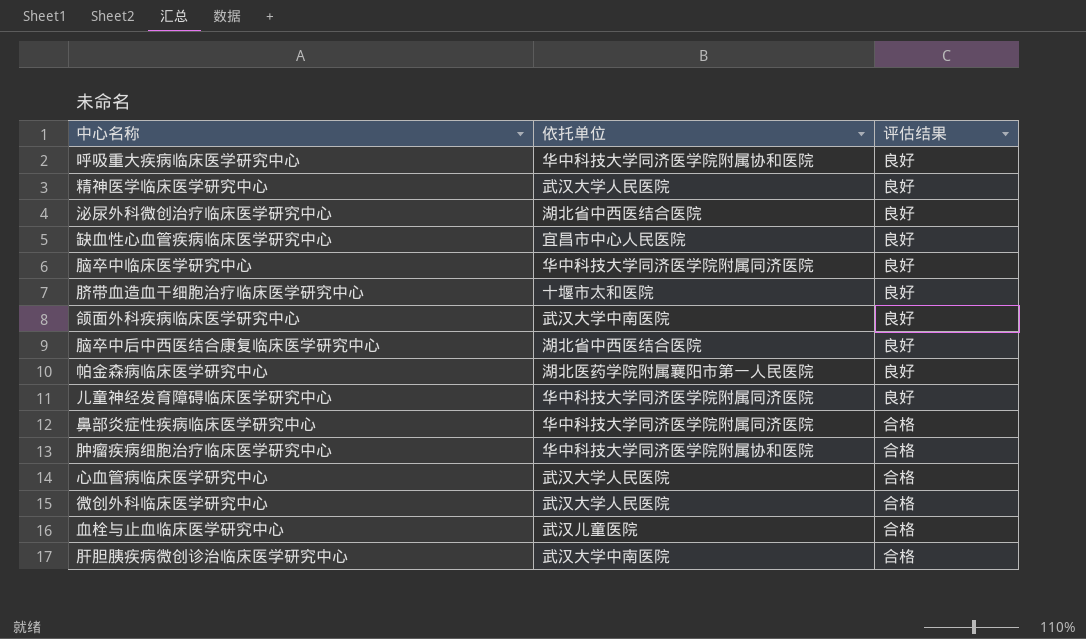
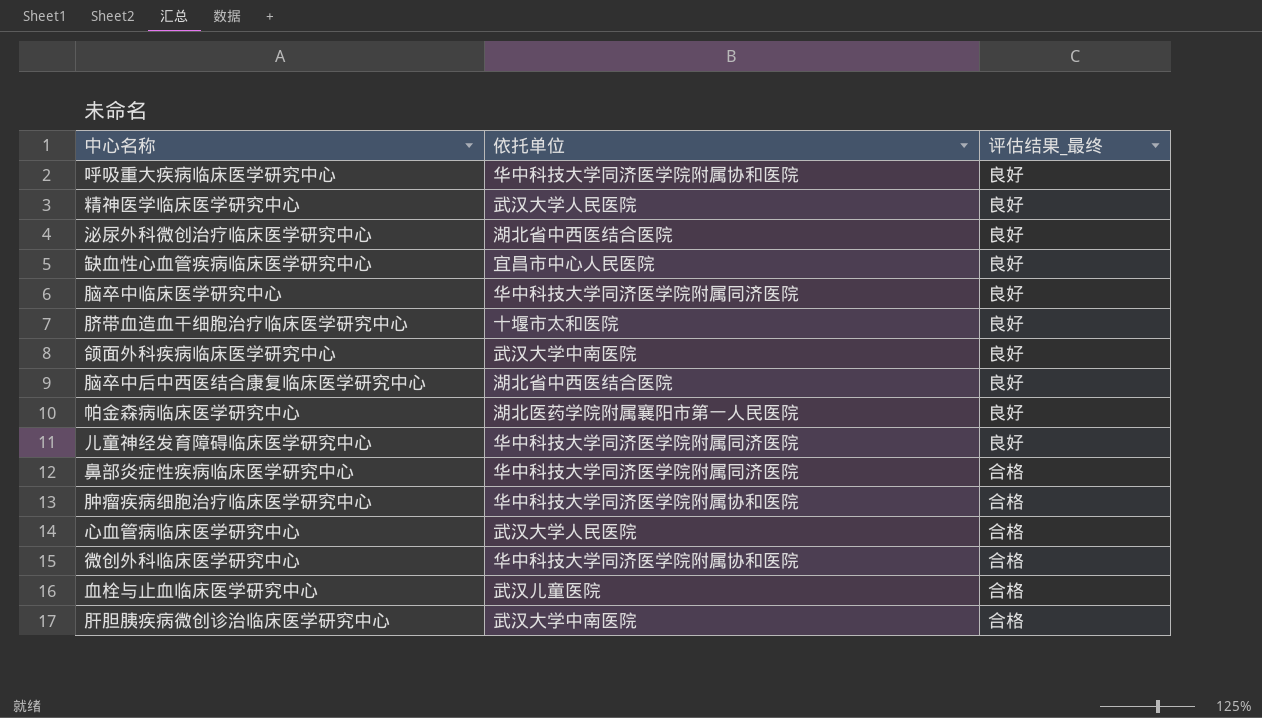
column name: 评估结果 -> 评估结果_最终
微创外科临床医学研究中心 | 依托单位: 武汉大学人民医院 -> 华中科技大学同济医学院附属协和医院

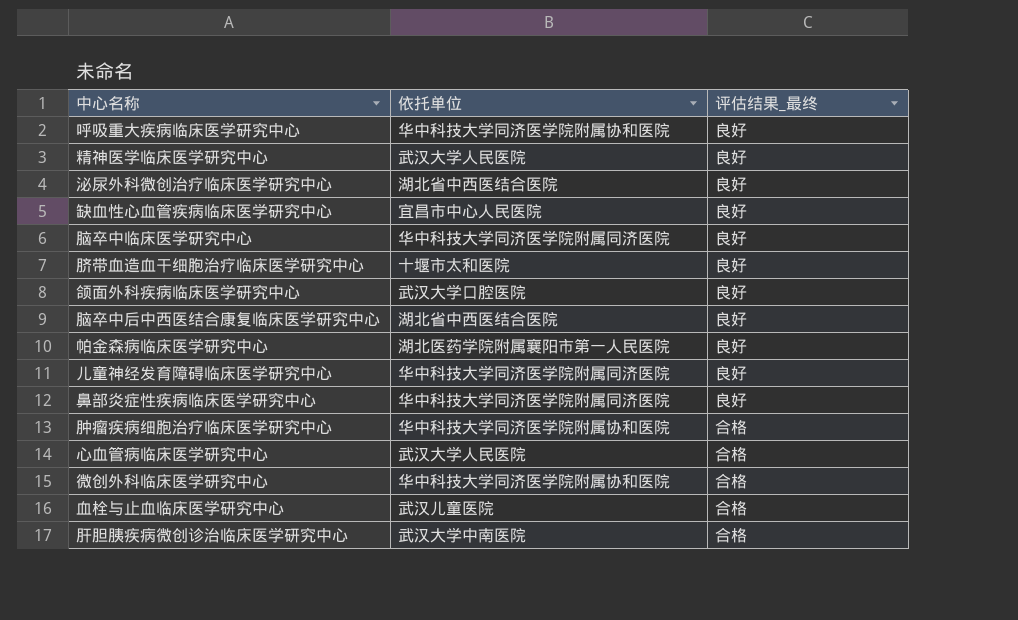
颌面外科疾病临床医学研究中心 | 依托单位: 武汉大学中南医院 -> 武汉大学口腔医院
鼻部炎症性疾病临床医学研究中心 | 评估结果_最终: 合格 -> 良好

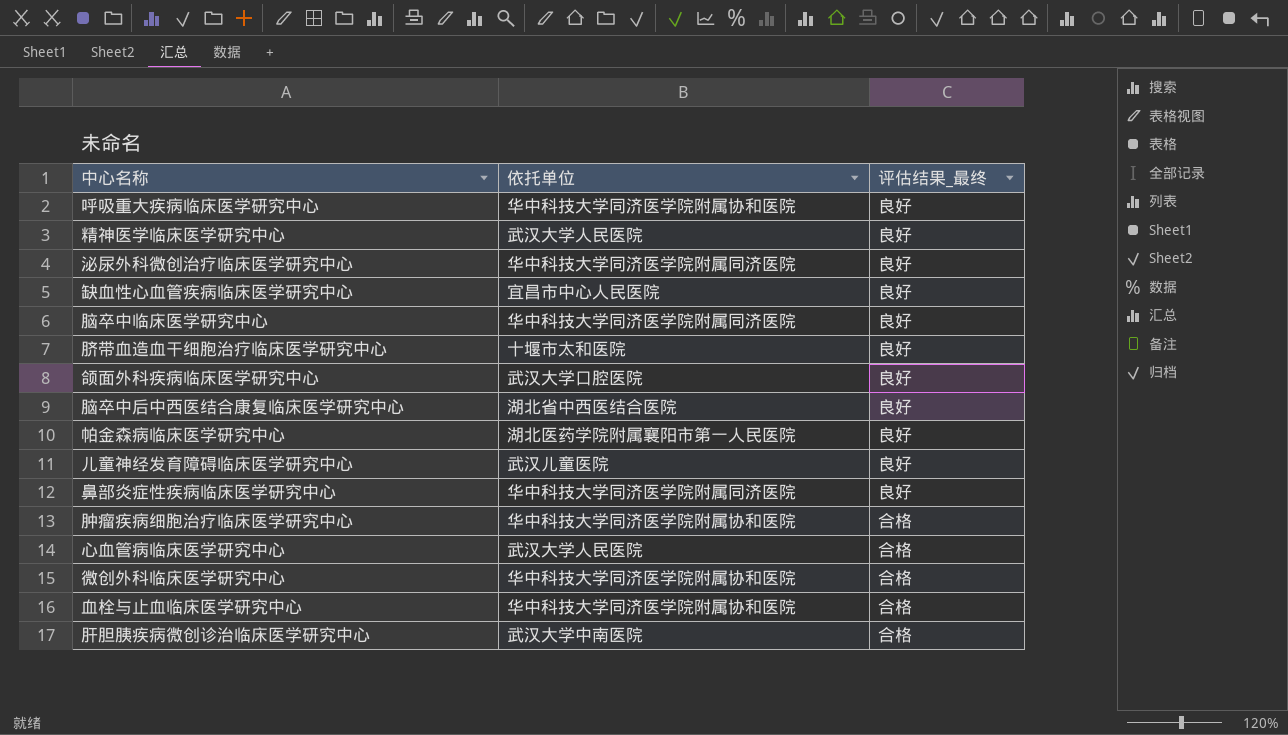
泌尿外科微创治疗临床医学研究中心 | 依托单位: 湖北省中西医结合医院 -> 华中科技大学同济医学院附属同济医院
儿童神经发育障碍临床医学研究中心 | 依托单位: 华中科技大学同济医学院附属同济医院 -> 武汉儿童医院
血栓与止血临床医学研究中心 | 依托单位: 武汉儿童医院 -> 华中科技大学同济医学院附属协和医院

